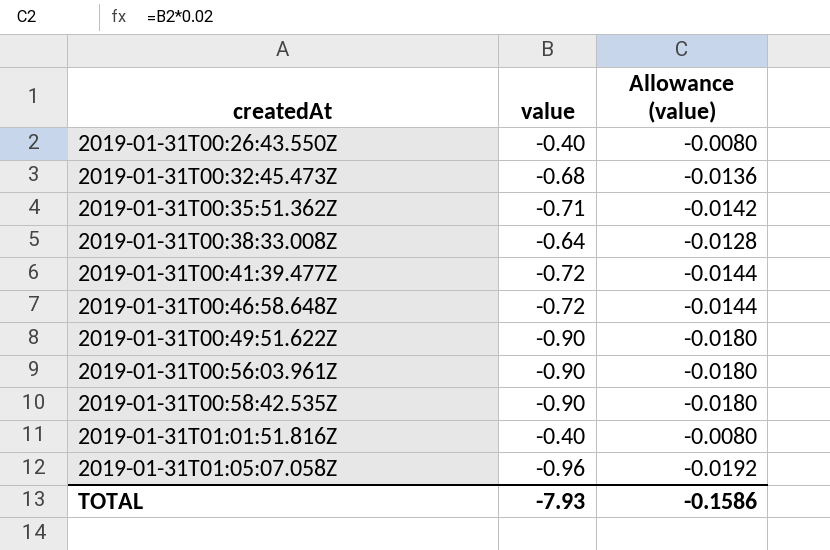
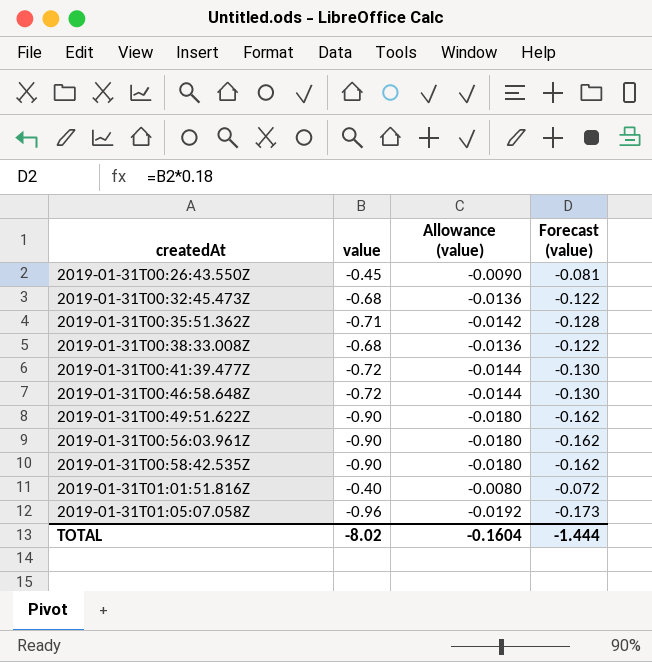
column Forecast (value) | formula: none -> [value] * 0.18
2019-01-31T00:26:43.550Z | value: -0.40 -> -0.45
2019-01-31T00:26:43.550Z | Allowance (value): -0.0080 -> -0.0090
2019-01-31T00:38:33.008Z | value: -0.64 -> -0.68
2019-01-31T00:38:33.008Z | Allowance (value): -0.0128 -> -0.0136
TOTAL | value: -7.93 -> -8.02
TOTAL | Allowance (value): -0.1586 -> -0.1604

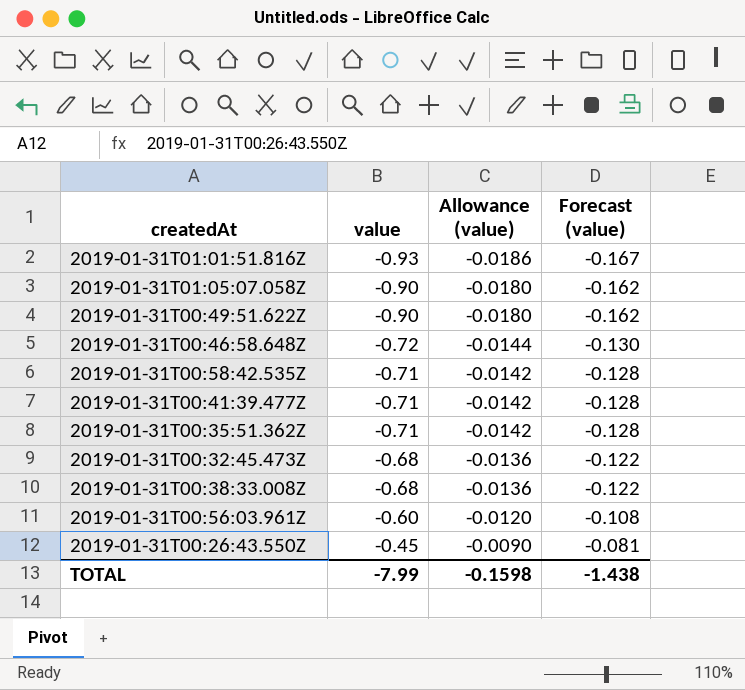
row order: createdAt ascending -> value ascending
2019-01-31T01:01:51.816Z | value: -0.40 -> -0.93
2019-01-31T01:01:51.816Z | Allowance (value): -0.0080 -> -0.0186
2019-01-31T01:01:51.816Z | Forecast (value): -0.072 -> -0.167
2019-01-31T01:05:07.058Z | value: -0.96 -> -0.90
2019-01-31T01:05:07.058Z | Allowance (value): -0.0192 -> -0.0180
2019-01-31T01:05:07.058Z | Forecast (value): -0.173 -> -0.162
2019-01-31T00:58:42.535Z | value: -0.90 -> -0.71
2019-01-31T00:58:42.535Z | Allowance (value): -0.0180 -> -0.0142
2019-01-31T00:58:42.535Z | Forecast (value): -0.162 -> -0.128
2019-01-31T00:41:39.477Z | value: -0.72 -> -0.71
2019-01-31T00:41:39.477Z | Allowance (value): -0.0144 -> -0.0142
2019-01-31T00:41:39.477Z | Forecast (value): -0.130 -> -0.128
2019-01-31T00:56:03.961Z | value: -0.90 -> -0.60
2019-01-31T00:56:03.961Z | Allowance (value): -0.0180 -> -0.0120
2019-01-31T00:56:03.961Z | Forecast (value): -0.162 -> -0.108
TOTAL | value: -8.02 -> -7.99
TOTAL | Allowance (value): -0.1604 -> -0.1598
TOTAL | Forecast (value): -1.444 -> -1.438

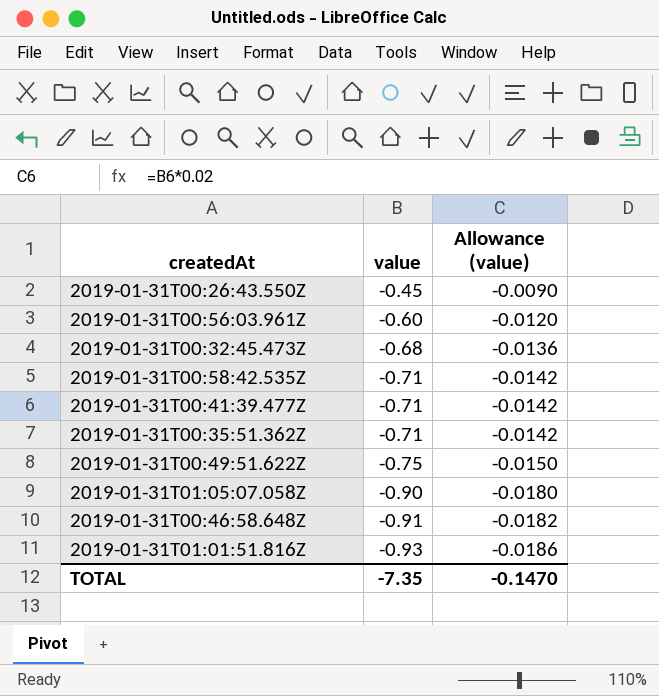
row order: value ascending -> value descending
column Forecast (value) | formula: [value] * 0.18 -> none
row 2019-01-31T00:38:33.008Z: -0.68 | -0.0136 | -0.122 -> none
2019-01-31T00:49:51.622Z | value: -0.90 -> -0.75
2019-01-31T00:49:51.622Z | Allowance (value): -0.0180 -> -0.0150
2019-01-31T00:46:58.648Z | value: -0.72 -> -0.91
2019-01-31T00:46:58.648Z | Allowance (value): -0.0144 -> -0.0182
TOTAL | value: -7.99 -> -7.35
TOTAL | Allowance (value): -0.1598 -> -0.1470

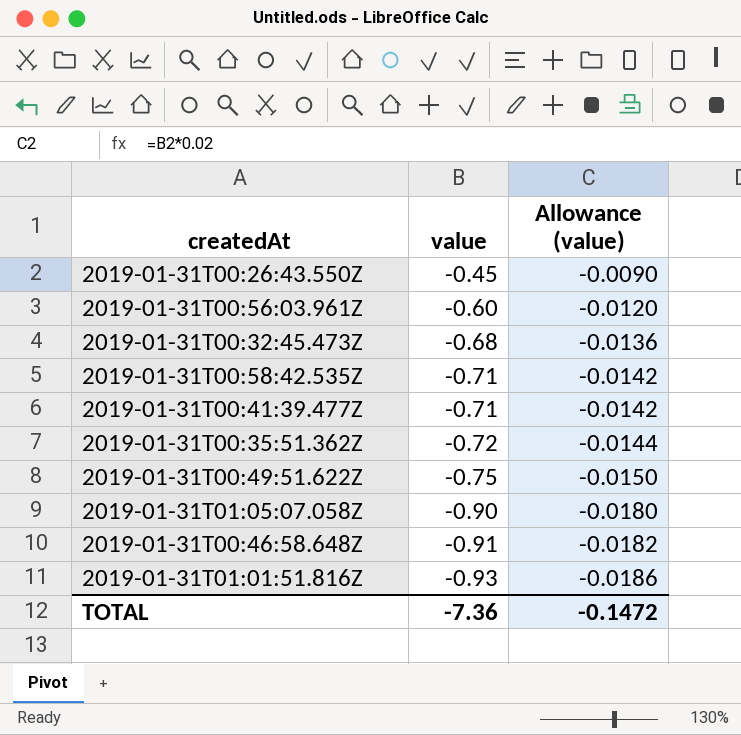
2019-01-31T00:35:51.362Z | value: -0.71 -> -0.72
2019-01-31T00:35:51.362Z | Allowance (value): -0.0142 -> -0.0144
TOTAL | value: -7.35 -> -7.36
TOTAL | Allowance (value): -0.1470 -> -0.1472

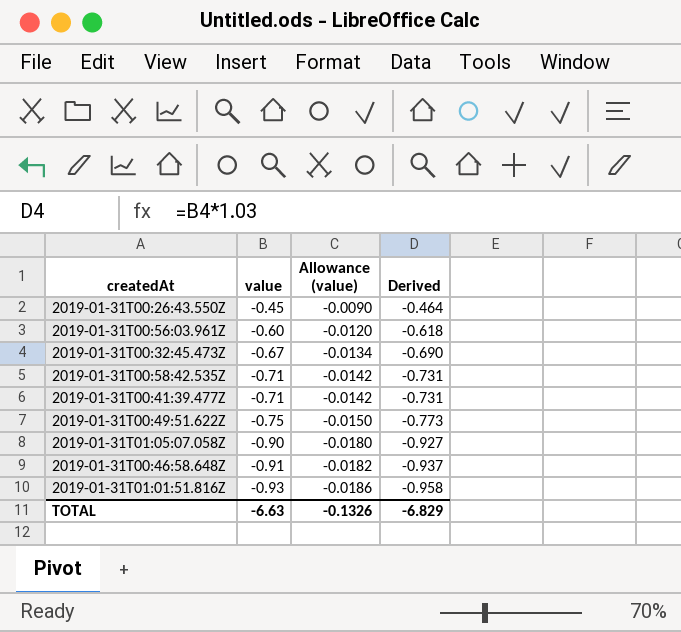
column Derived | formula: none -> [value] * 1.03
row 2019-01-31T00:35:51.362Z: -0.72 | -0.0144 -> none
2019-01-31T00:32:45.473Z | value: -0.68 -> -0.67
2019-01-31T00:32:45.473Z | Allowance (value): -0.0136 -> -0.0134
TOTAL | value: -7.36 -> -6.63
TOTAL | Allowance (value): -0.1472 -> -0.1326

